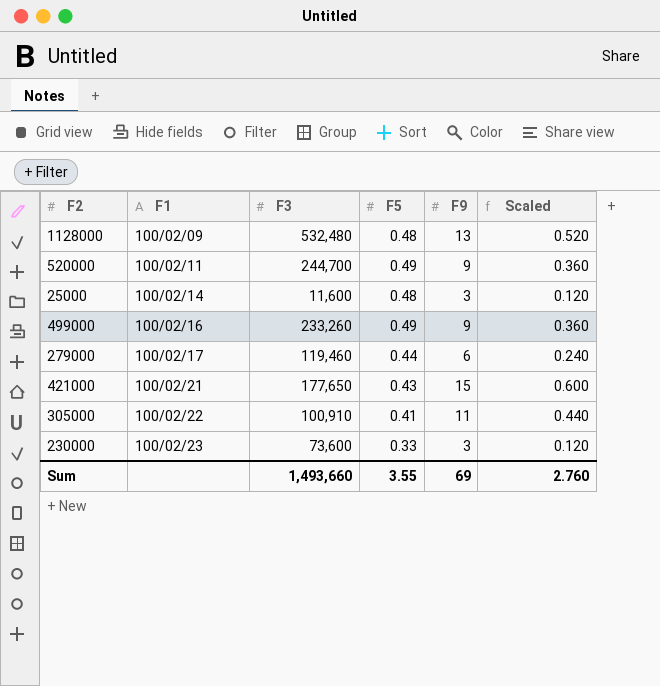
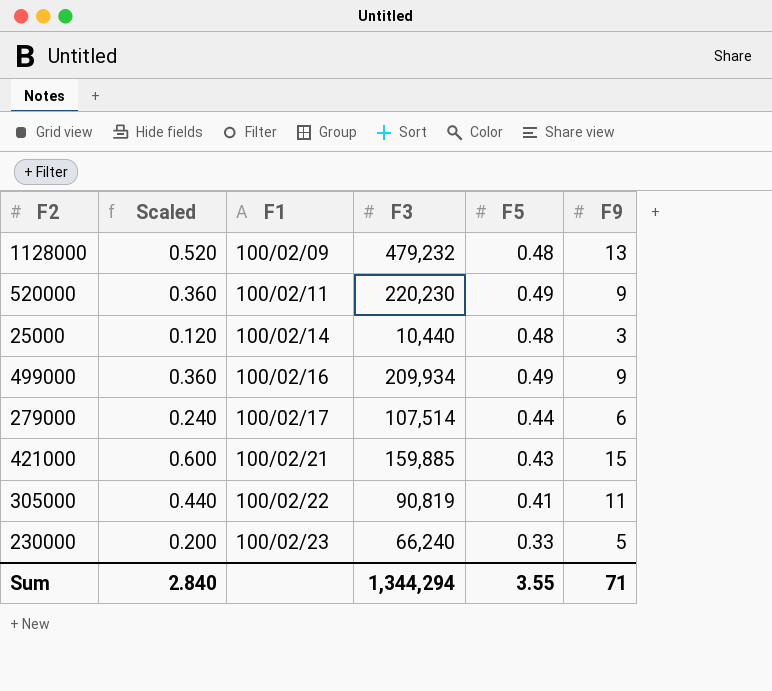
column Scaled | position: 6 -> 2
1128000 | F3: 532,480 -> 479,232
520000 | F3: 244,700 -> 220,230
25000 | F3: 11,600 -> 10,440
499000 | F3: 233,260 -> 209,934
279000 | F3: 119,460 -> 107,514
421000 | F3: 177,650 -> 159,885
305000 | F3: 100,910 -> 90,819
230000 | Scaled: 0.120 -> 0.200
230000 | F3: 73,600 -> 66,240
230000 | F9: 3 -> 5
Sum | Scaled: 2.760 -> 2.840
Sum | F3: 1,493,660 -> 1,344,294
Sum | F9: 69 -> 71

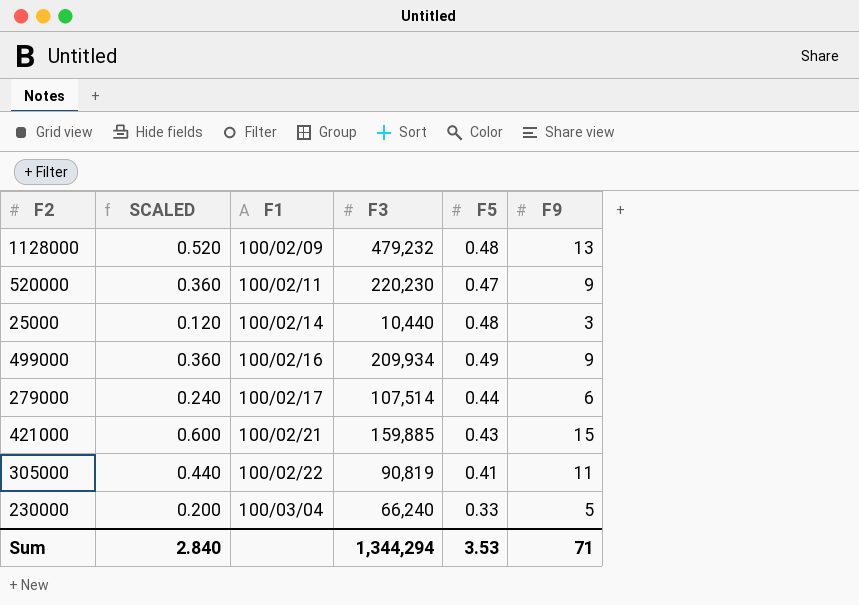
column name: Scaled -> SCALED
520000 | F5: 0.49 -> 0.47
230000 | F1: 100/02/23 -> 100/03/04
Sum | F5: 3.55 -> 3.53

